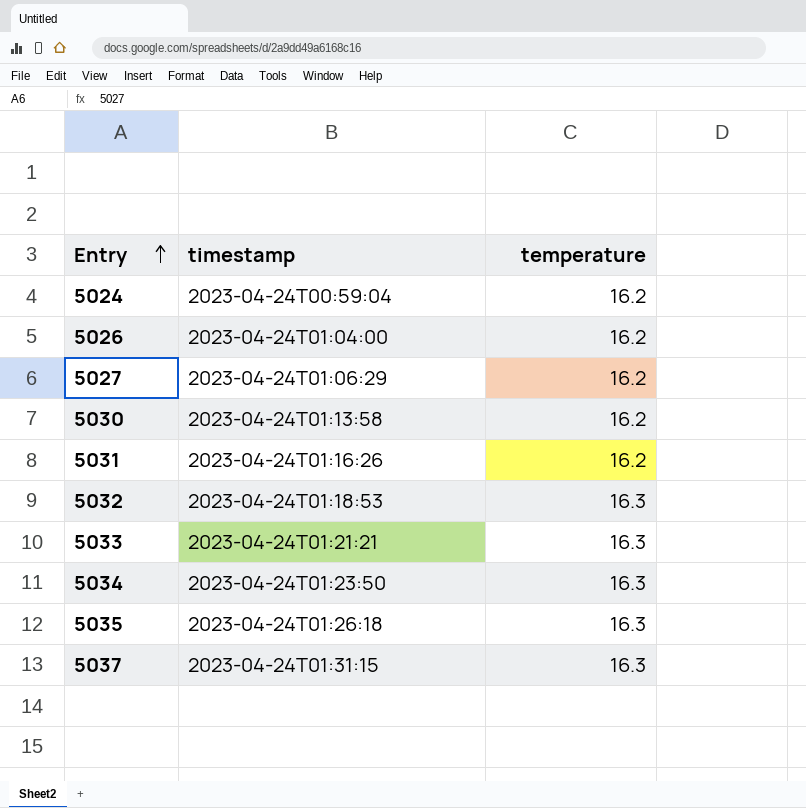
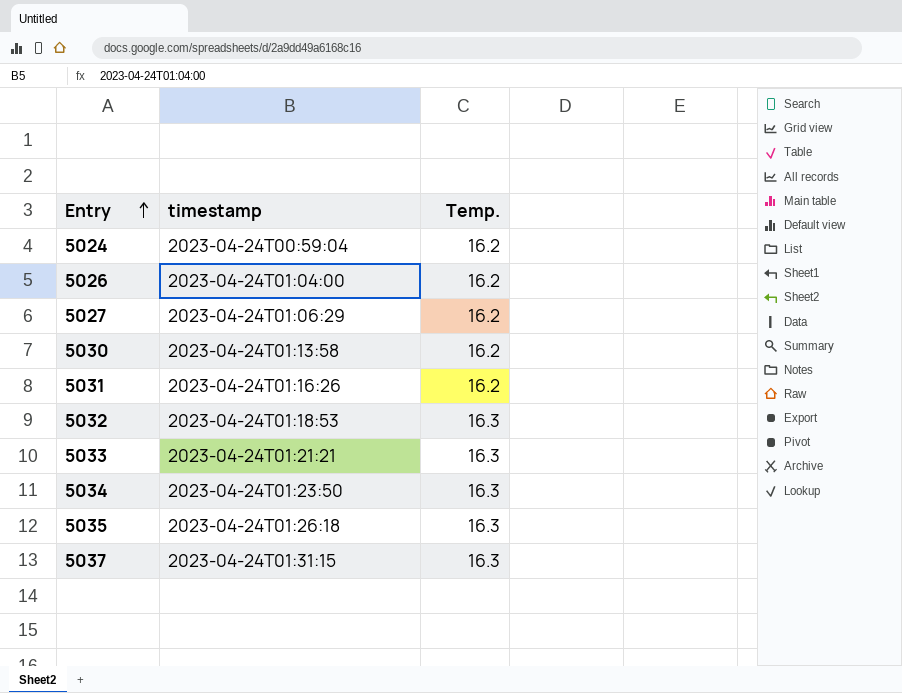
column name: temperature -> Temp.

